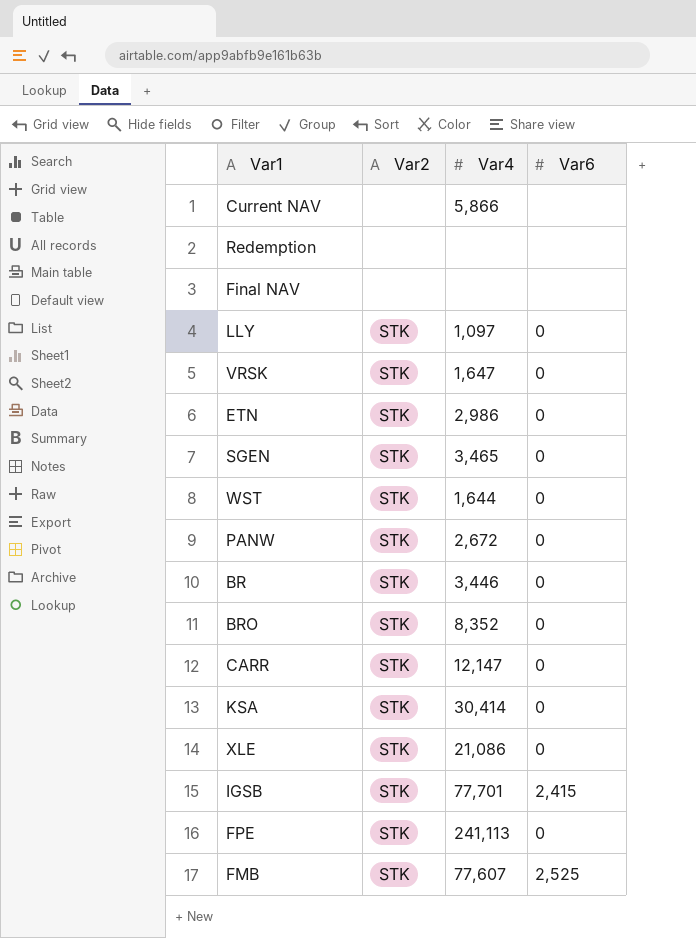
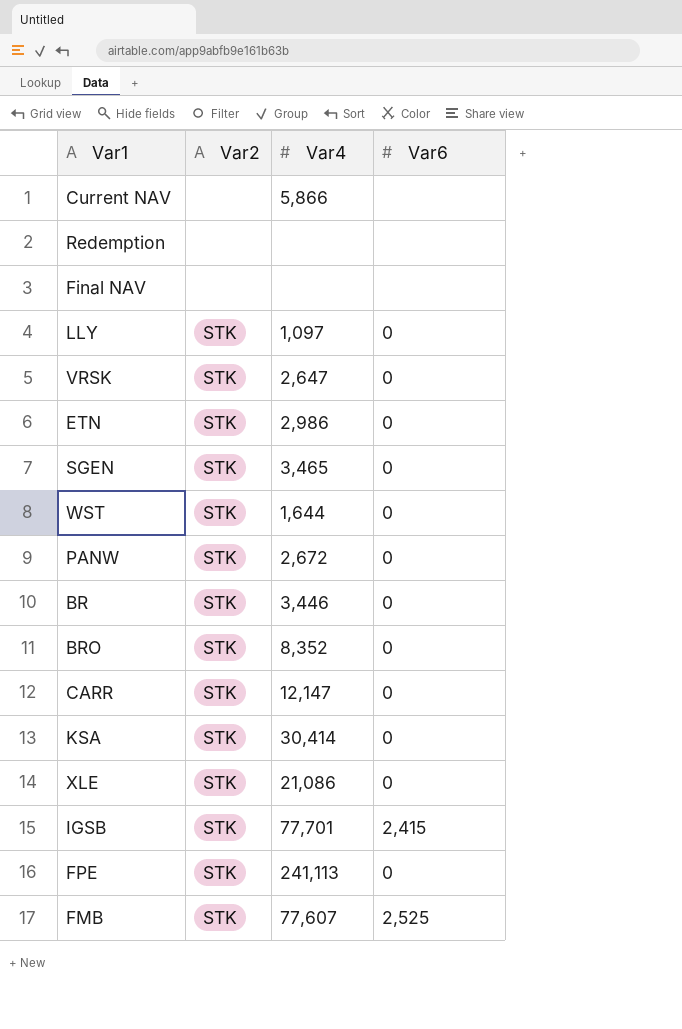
VRSK | Var4: 1,647 -> 2,647

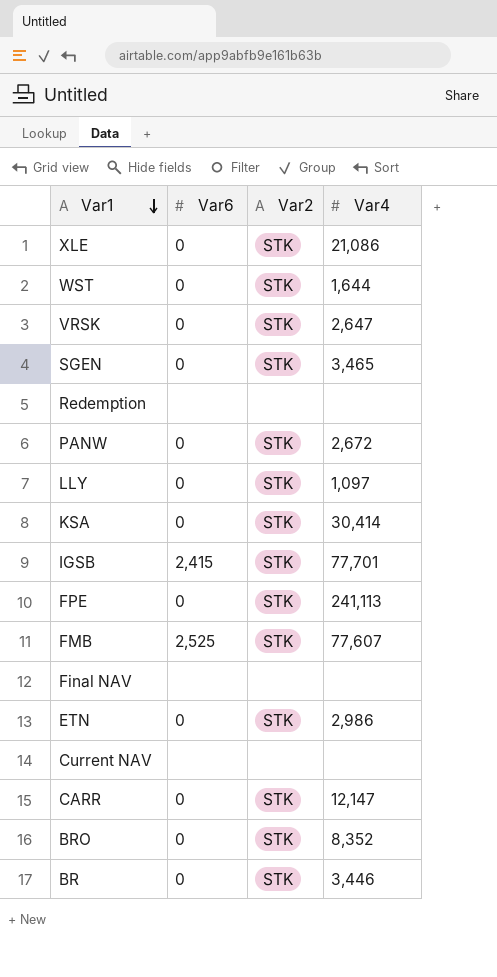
row order: none -> Var1 descending
column Var6 | position: 4 -> 2
Current NAV | Var4: 5,866 -> none

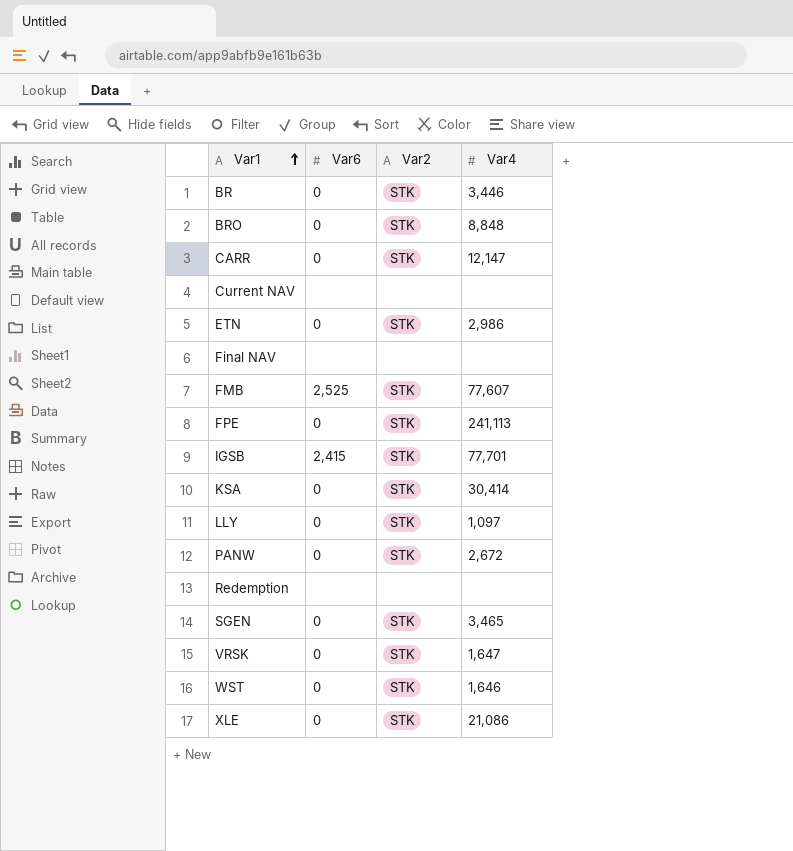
row order: Var1 descending -> Var1 ascending
BRO | Var4: 8,352 -> 8,848
VRSK | Var4: 2,647 -> 1,647
WST | Var4: 1,644 -> 1,646

